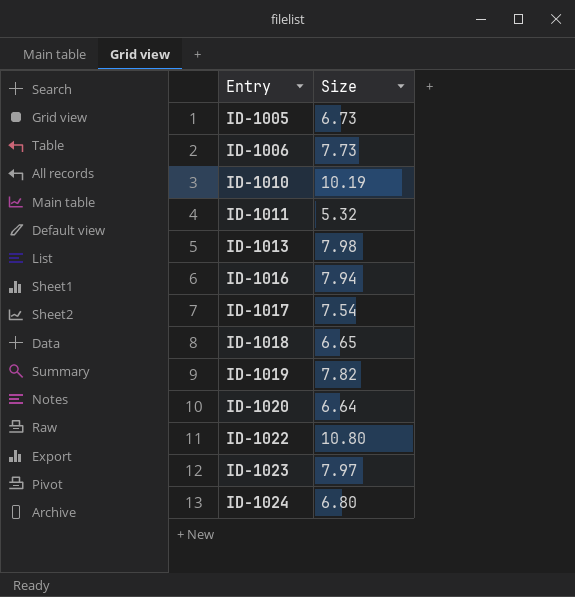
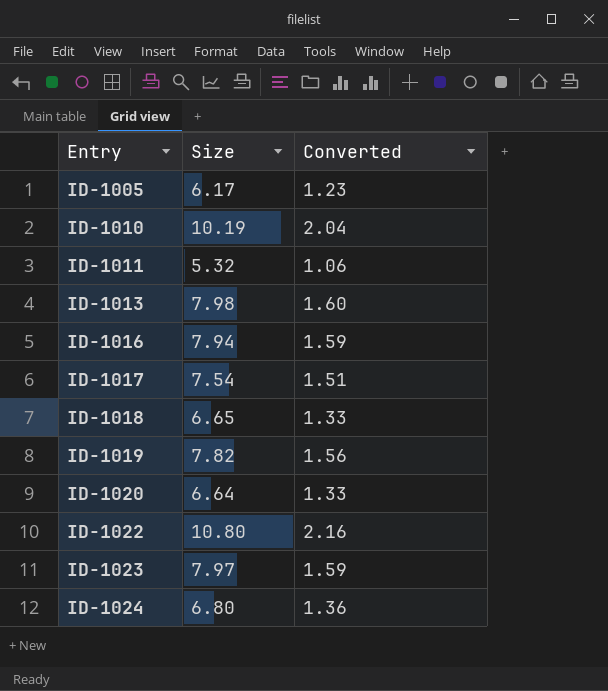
column Converted | formula: none -> [Size] * 0.2
row ID-1006: 7.73 -> none
ID-1005 | Size: 6.73 -> 6.17

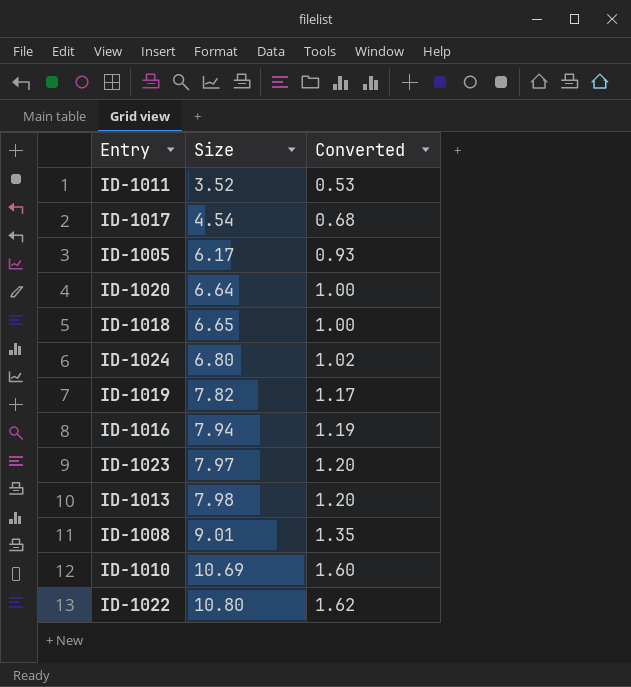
row order: Entry ascending -> Size ascending
column Converted | formula: [Size] * 0.2 -> [Size] * 0.15
ID-1011 | Size: 5.32 -> 3.52
ID-1017 | Size: 7.54 -> 4.54
row ID-1008: none -> 9.01 | 1.35
ID-1010 | Size: 10.19 -> 10.69

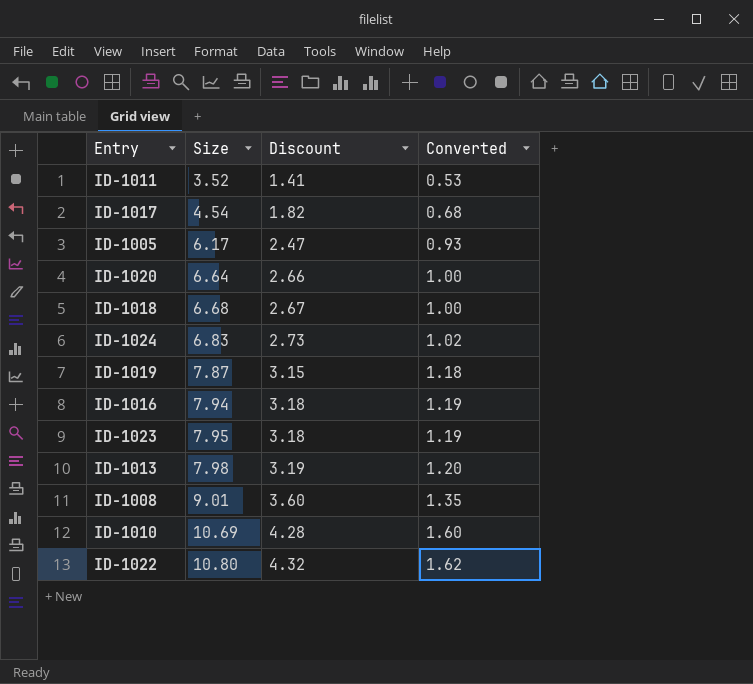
column Discount | formula: none -> [Size] * 0.4
ID-1018 | Size: 6.65 -> 6.68
ID-1024 | Size: 6.80 -> 6.83
ID-1019 | Size: 7.82 -> 7.87
ID-1019 | Converted: 1.17 -> 1.18
ID-1023 | Size: 7.97 -> 7.95
ID-1023 | Converted: 1.20 -> 1.19

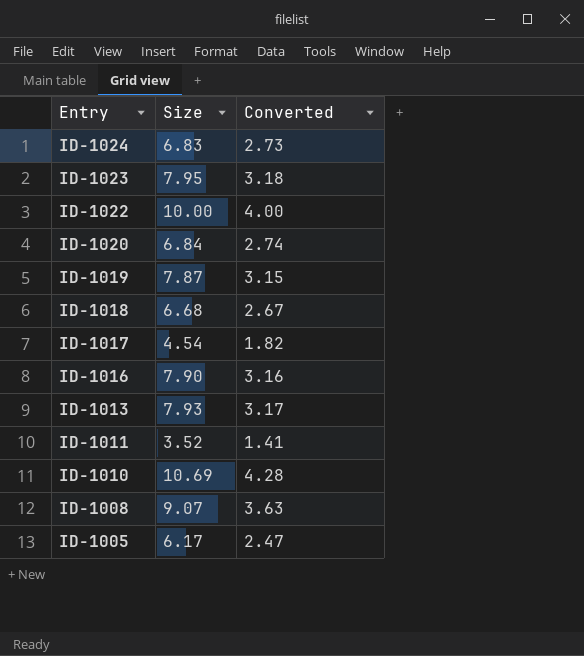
row order: Size ascending -> Entry descending
column Discount | formula: [Size] * 0.4 -> none
column Converted | formula: [Size] * 0.15 -> [Size] * 0.4
ID-1022 | Size: 10.80 -> 10.00
ID-1020 | Size: 6.64 -> 6.84
ID-1016 | Size: 7.94 -> 7.90
ID-1013 | Size: 7.98 -> 7.93
ID-1008 | Size: 9.01 -> 9.07

